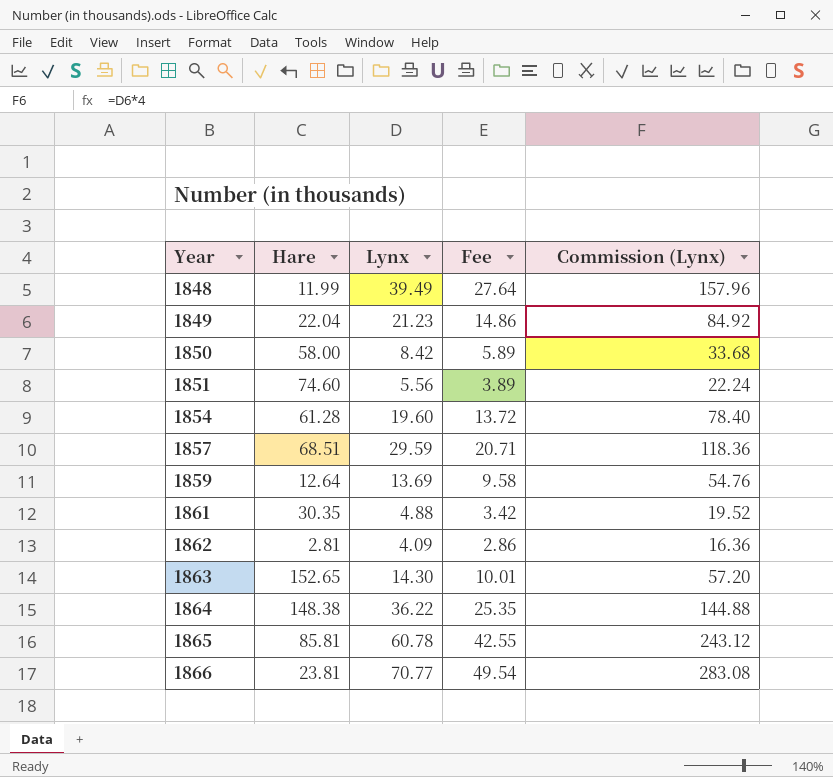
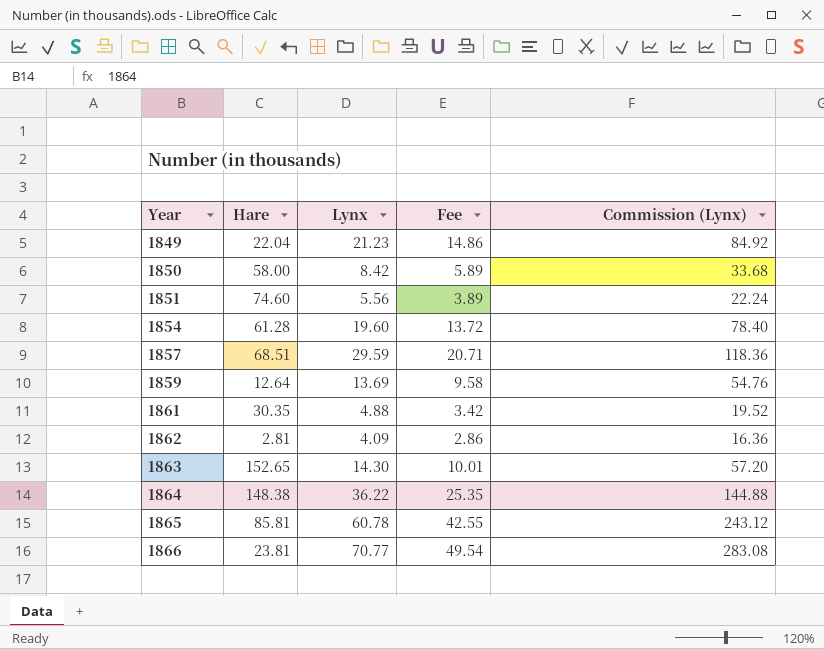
row 1848: 11.99 | 39.49 | 27.64 | 157.96 -> none

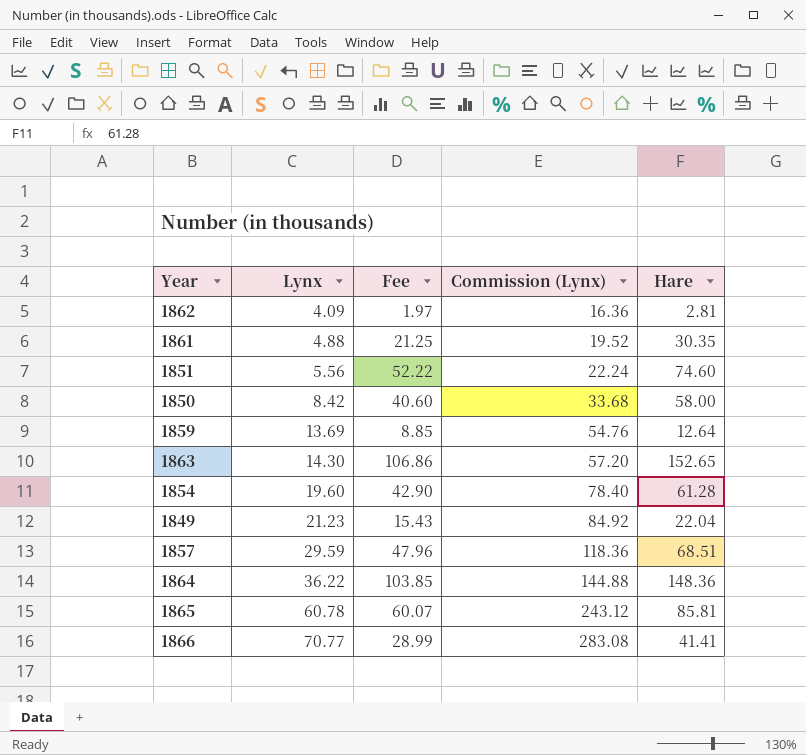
row order: Year ascending -> Lynx ascending
column Fee | formula: [Lynx] * 0.7 -> [Hare] * 0.7
column Hare | position: 2 -> 5
1864 | Hare: 148.38 -> 148.36
1866 | Hare: 23.81 -> 41.41

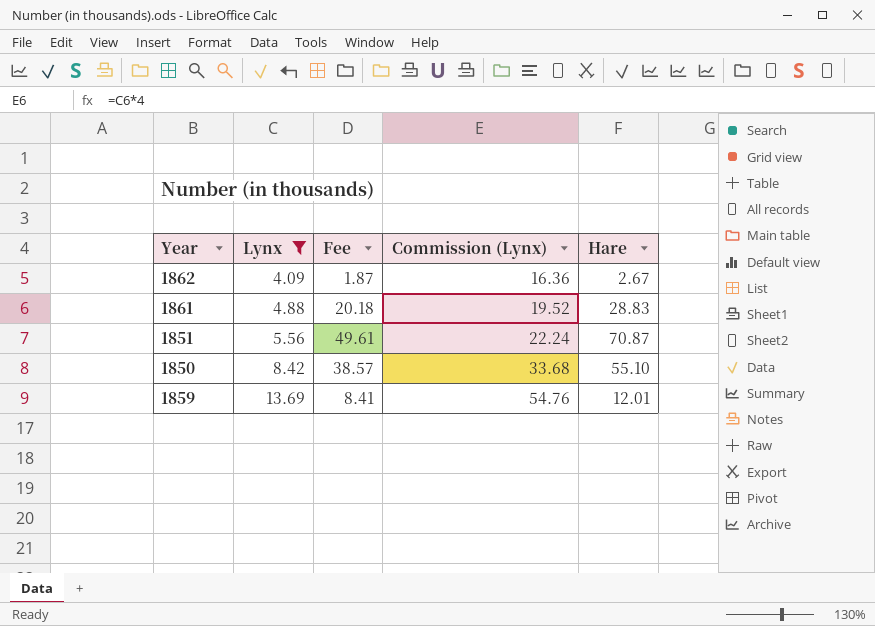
filter: none -> Lynx <= 13.69
1862 | Fee: 1.97 -> 1.87
1862 | Hare: 2.81 -> 2.67
1861 | Fee: 21.25 -> 20.18
1861 | Hare: 30.35 -> 28.83
1851 | Fee: 52.22 -> 49.61
1851 | Hare: 74.60 -> 70.87
1850 | Fee: 40.60 -> 38.57
1850 | Hare: 58.00 -> 55.10
1859 | Fee: 8.85 -> 8.41
1859 | Hare: 12.64 -> 12.01

